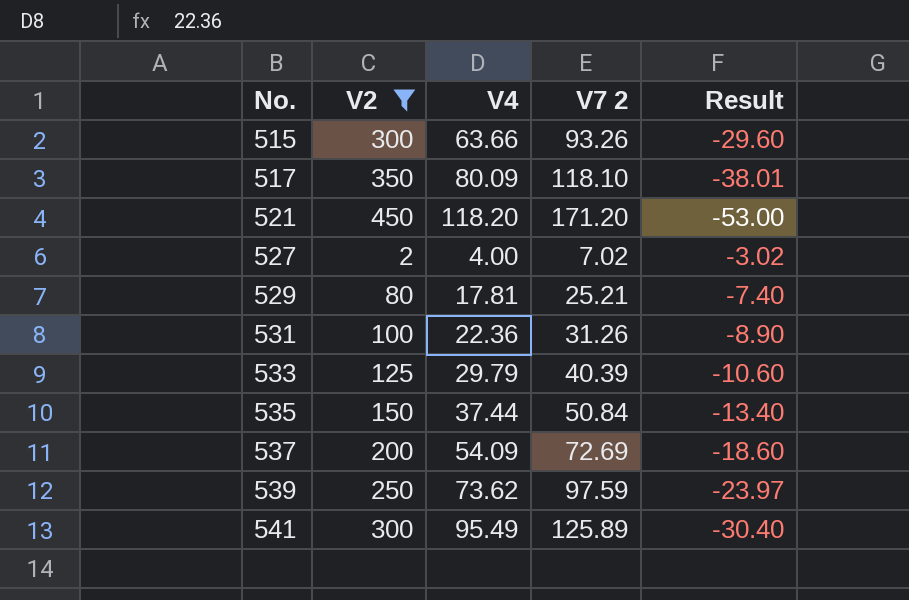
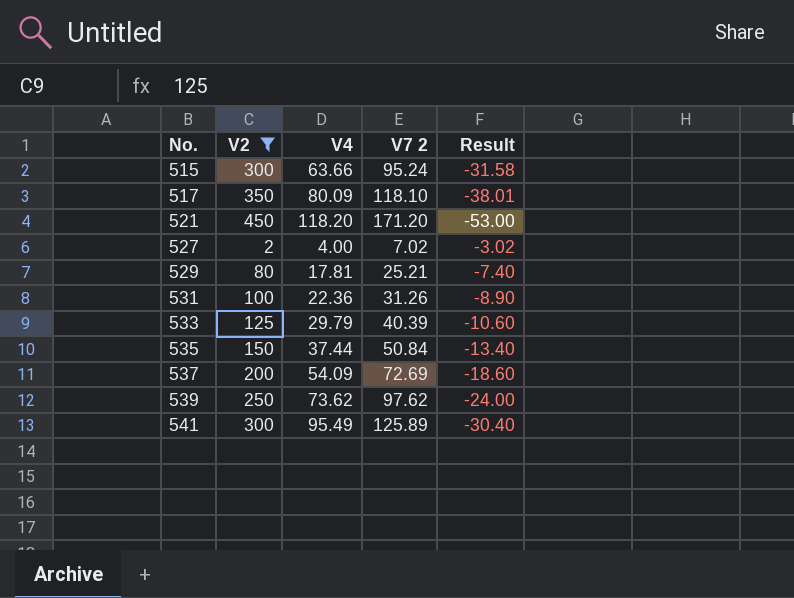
515 | V7 2: 93.26 -> 95.24
515 | Result: -29.60 -> -31.58
539 | V7 2: 97.59 -> 97.62
539 | Result: -23.97 -> -24.00

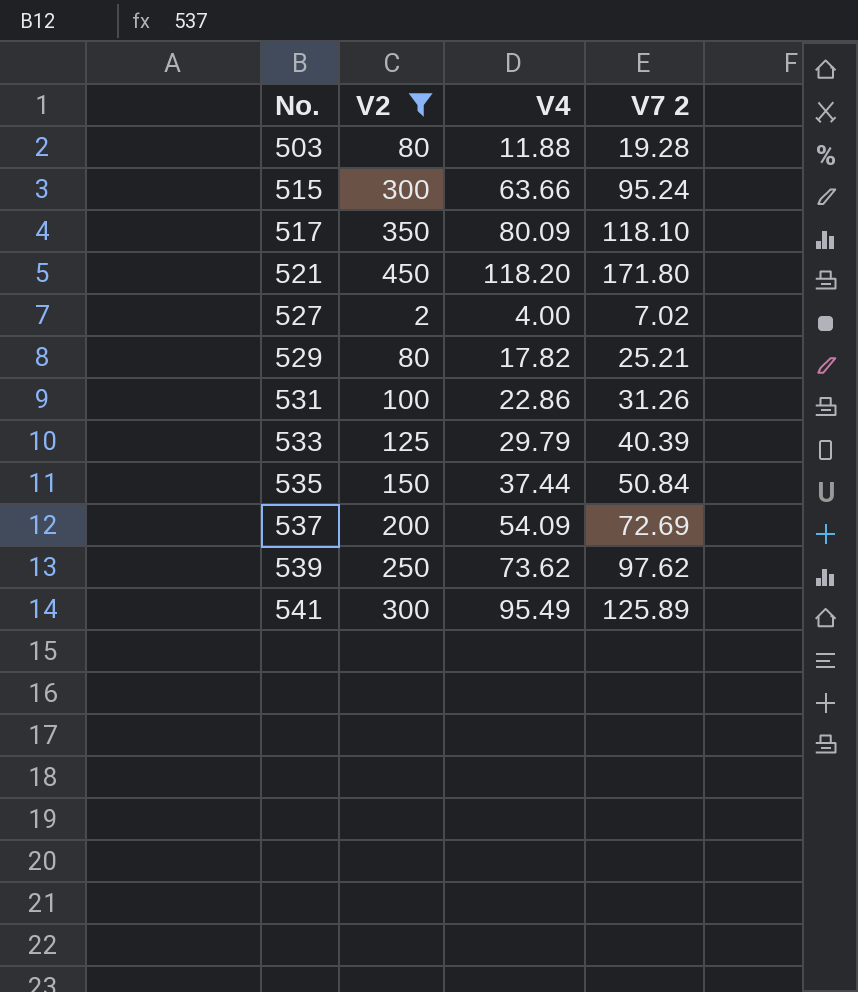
column Result | formula: [V4] - [V7 2] -> none
row 503: none -> 80 | 11.88 | 19.28
521 | V7 2: 171.20 -> 171.80
529 | V4: 17.81 -> 17.82
531 | V4: 22.36 -> 22.86

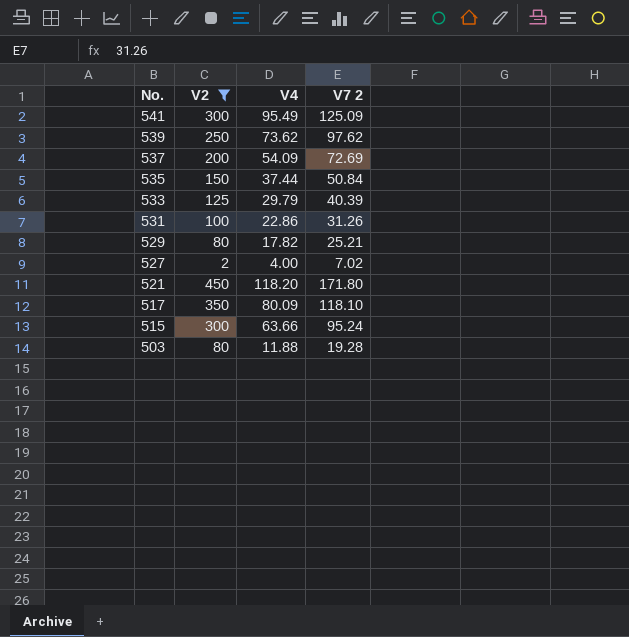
row order: No. ascending -> No. descending
541 | V7 2: 125.89 -> 125.09

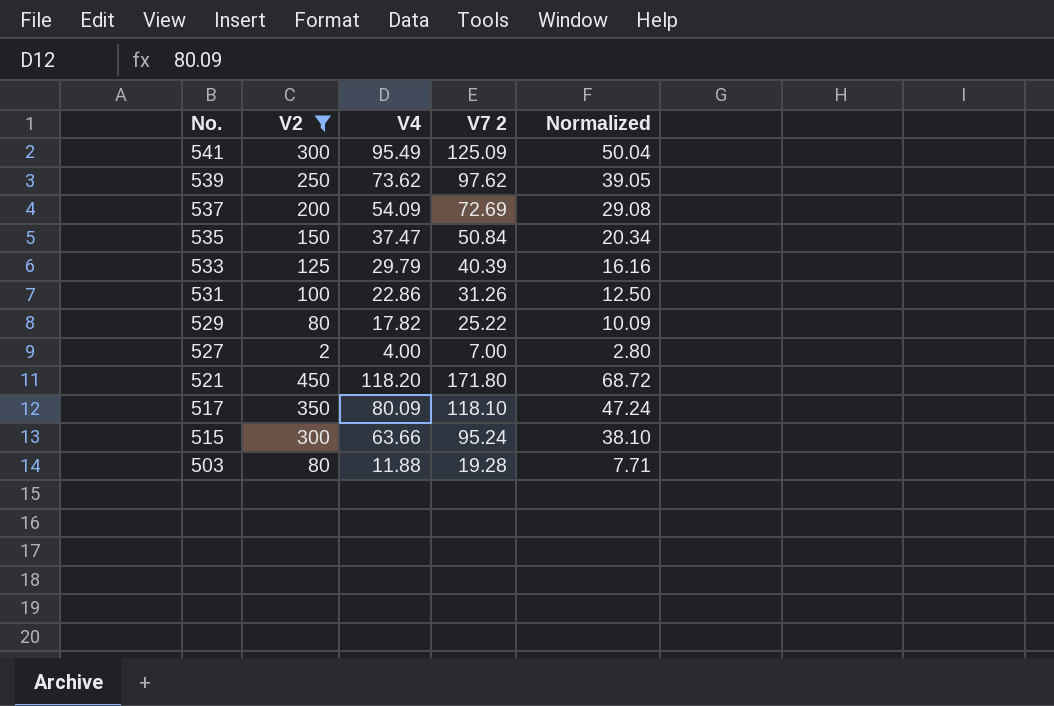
column Normalized | formula: none -> [V7 2] * 0.4
535 | V4: 37.44 -> 37.47
529 | V7 2: 25.21 -> 25.22
527 | V7 2: 7.02 -> 7.00

